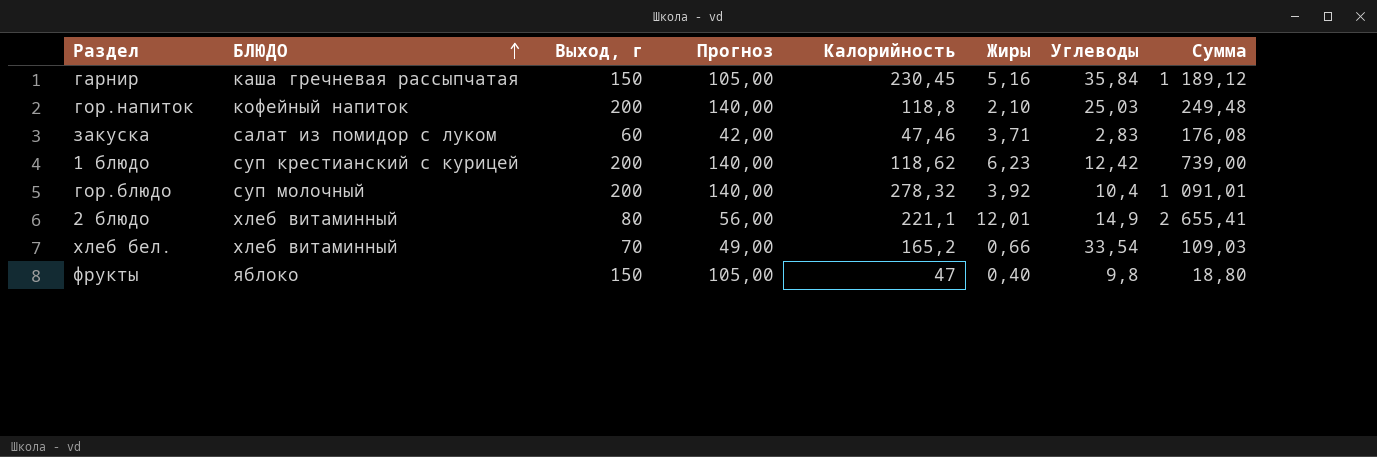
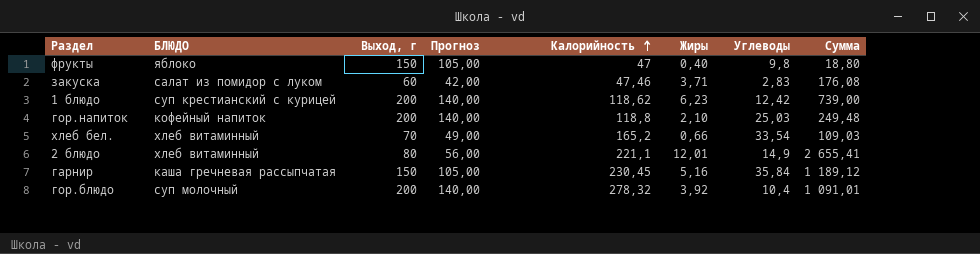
row order: БЛЮДО ascending -> Калорийность ascending

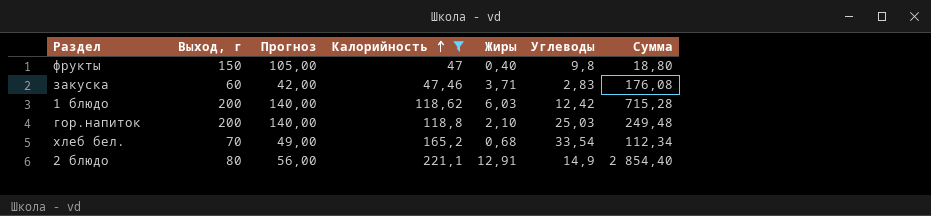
filter: none -> Калорийность <= 221,1
column БЛЮДО | position: 2 -> none
1 блюдо | Жиры: 6,23 -> 6,03
1 блюдо | Сумма: 739,00 -> 715,28
хлеб бел. | Жиры: 0,66 -> 0,68
хлеб бел. | Сумма: 109,03 -> 112,34
2 блюдо | Жиры: 12,01 -> 12,91
2 блюдо | Сумма: 2 655,41 -> 2 854,40

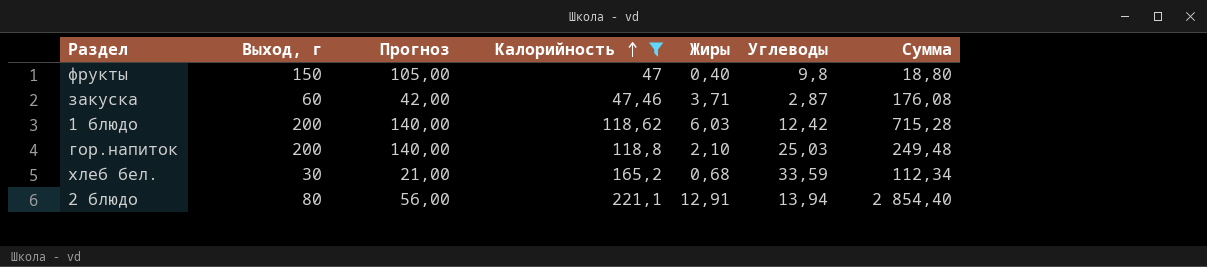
закуска | Углеводы: 2,83 -> 2,87
хлеб бел. | Выход, г: 70 -> 30
хлеб бел. | Прогноз: 49,00 -> 21,00
хлеб бел. | Углеводы: 33,54 -> 33,59
2 блюдо | Углеводы: 14,9 -> 13,94

